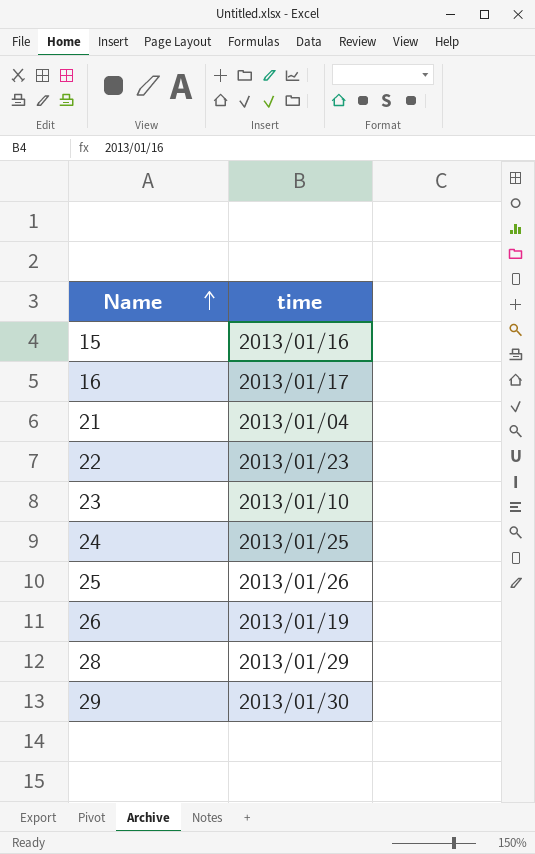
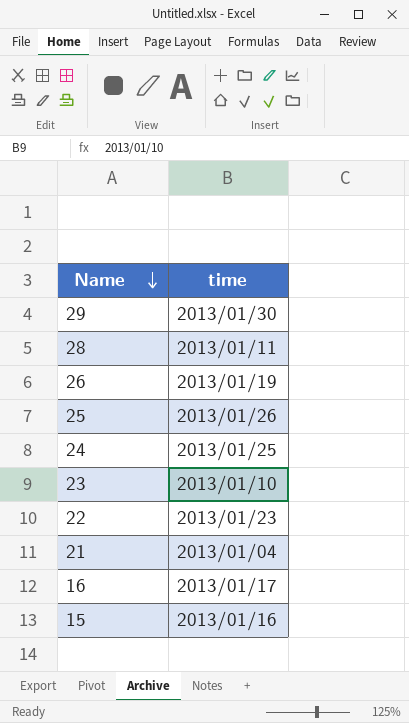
row order: Name ascending -> Name descending
28 | time: 2013/01/29 -> 2013/01/11

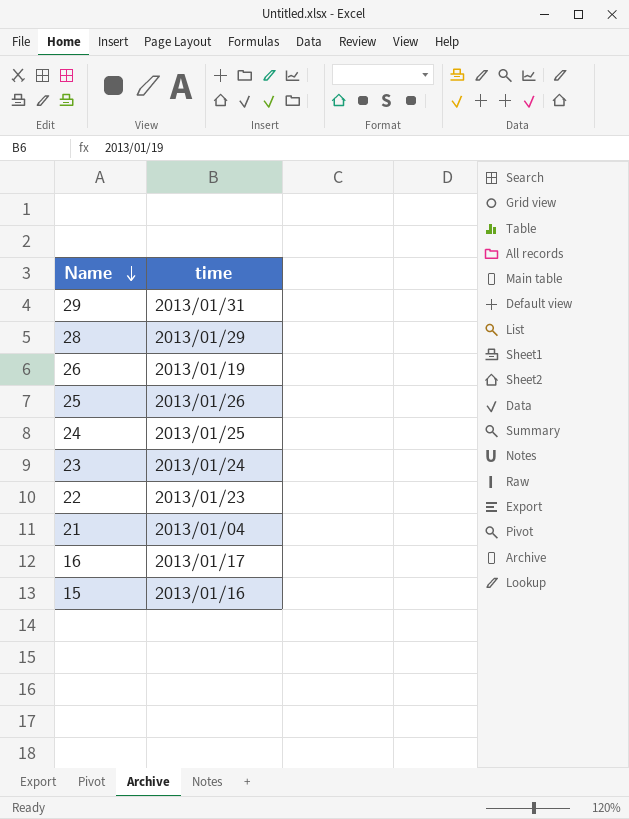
29 | time: 2013/01/30 -> 2013/01/31
28 | time: 2013/01/11 -> 2013/01/29
23 | time: 2013/01/10 -> 2013/01/24

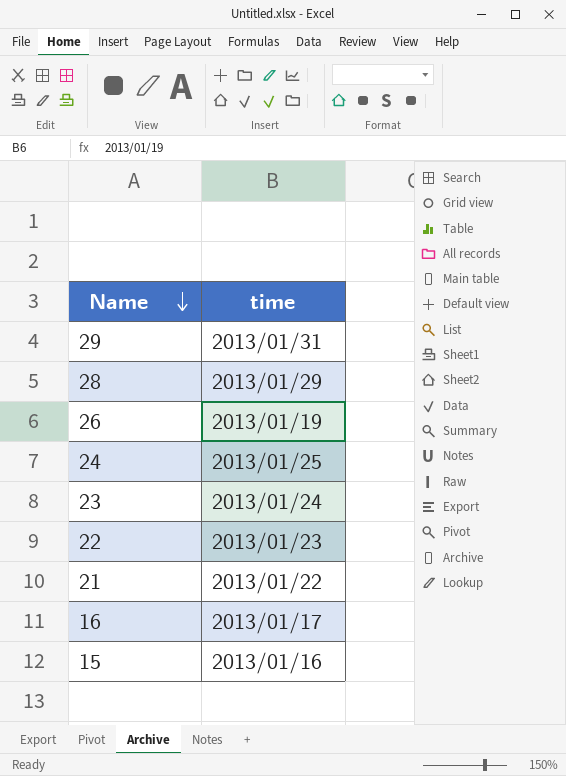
row 25: 2013/01/26 -> none
21 | time: 2013/01/04 -> 2013/01/22

